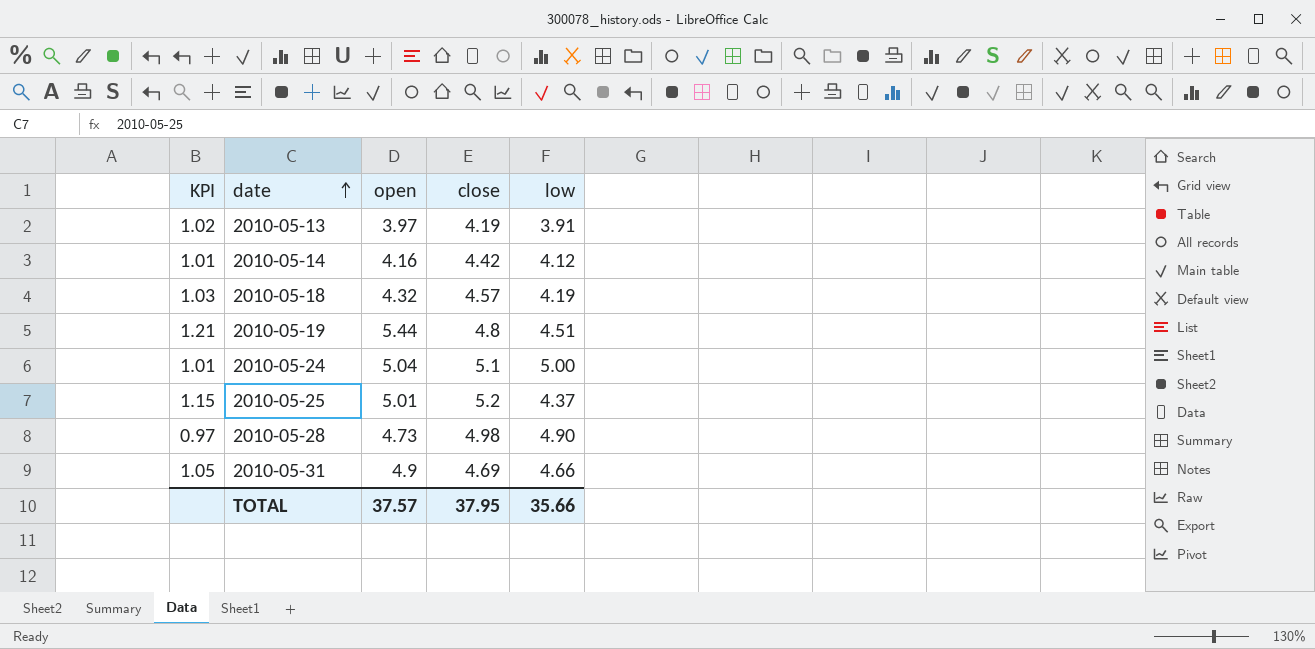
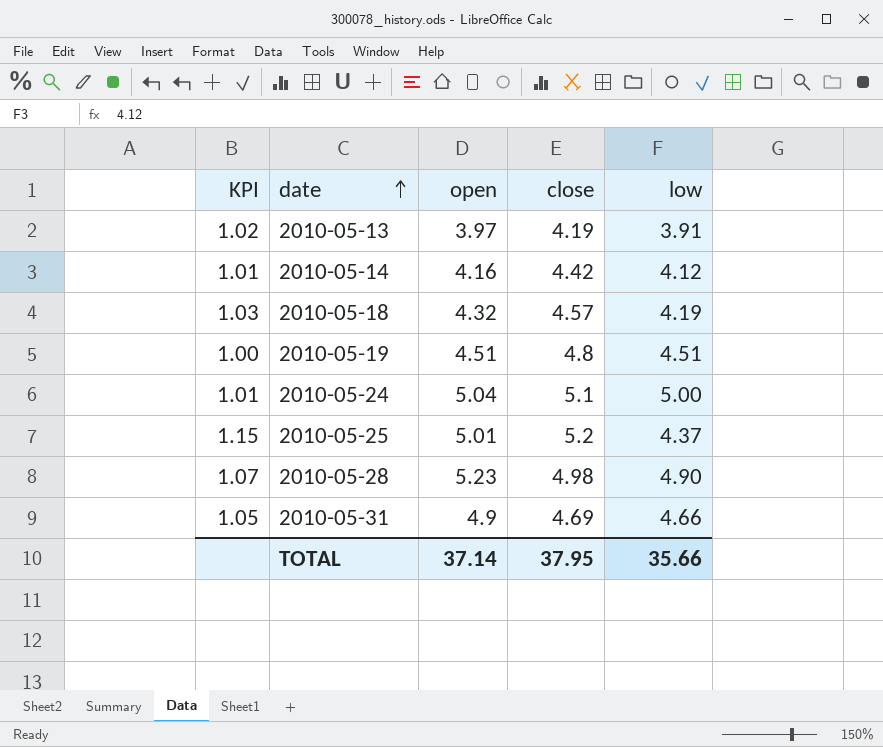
2010-05-19 | KPI: 1.21 -> 1.00
2010-05-19 | open: 5.44 -> 4.51
2010-05-28 | KPI: 0.97 -> 1.07
2010-05-28 | open: 4.73 -> 5.23
TOTAL | open: 37.57 -> 37.14

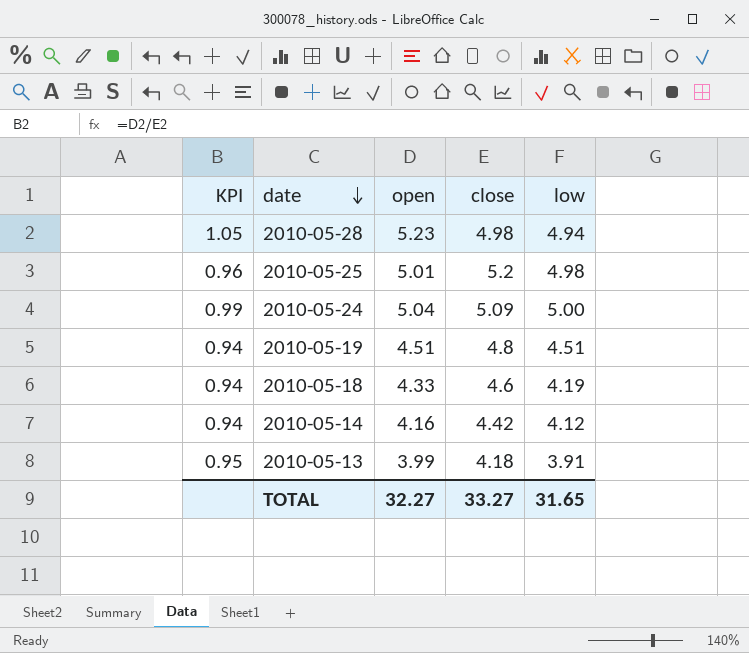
row order: date ascending -> date descending
column KPI | formula: [open] / [low] -> [open] / [close]
row 2010-05-31: 1.05 | 4.9 | 4.69 | 4.66 -> none
2010-05-28 | low: 4.90 -> 4.94
2010-05-25 | low: 4.37 -> 4.98
2010-05-24 | close: 5.1 -> 5.09
2010-05-18 | open: 4.32 -> 4.33
2010-05-18 | close: 4.57 -> 4.6
2010-05-13 | open: 3.97 -> 3.99
2010-05-13 | close: 4.19 -> 4.18
TOTAL | open: 37.14 -> 32.27
TOTAL | close: 37.95 -> 33.27
TOTAL | low: 35.66 -> 31.65

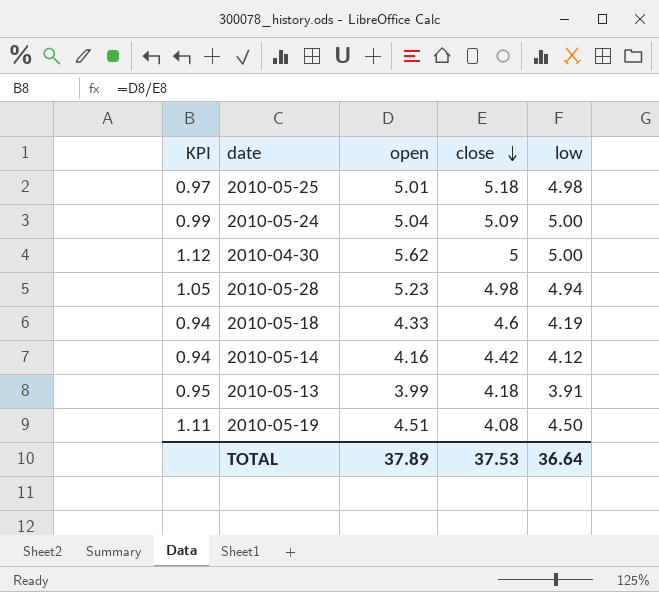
row order: date descending -> close descending
2010-05-25 | KPI: 0.96 -> 0.97
2010-05-25 | close: 5.2 -> 5.18
row 2010-04-30: none -> 1.12 | 5.62 | 5 | 5.00
2010-05-19 | KPI: 0.94 -> 1.11
2010-05-19 | close: 4.8 -> 4.08
2010-05-19 | low: 4.51 -> 4.50
TOTAL | open: 32.27 -> 37.89
TOTAL | close: 33.27 -> 37.53
TOTAL | low: 31.65 -> 36.64

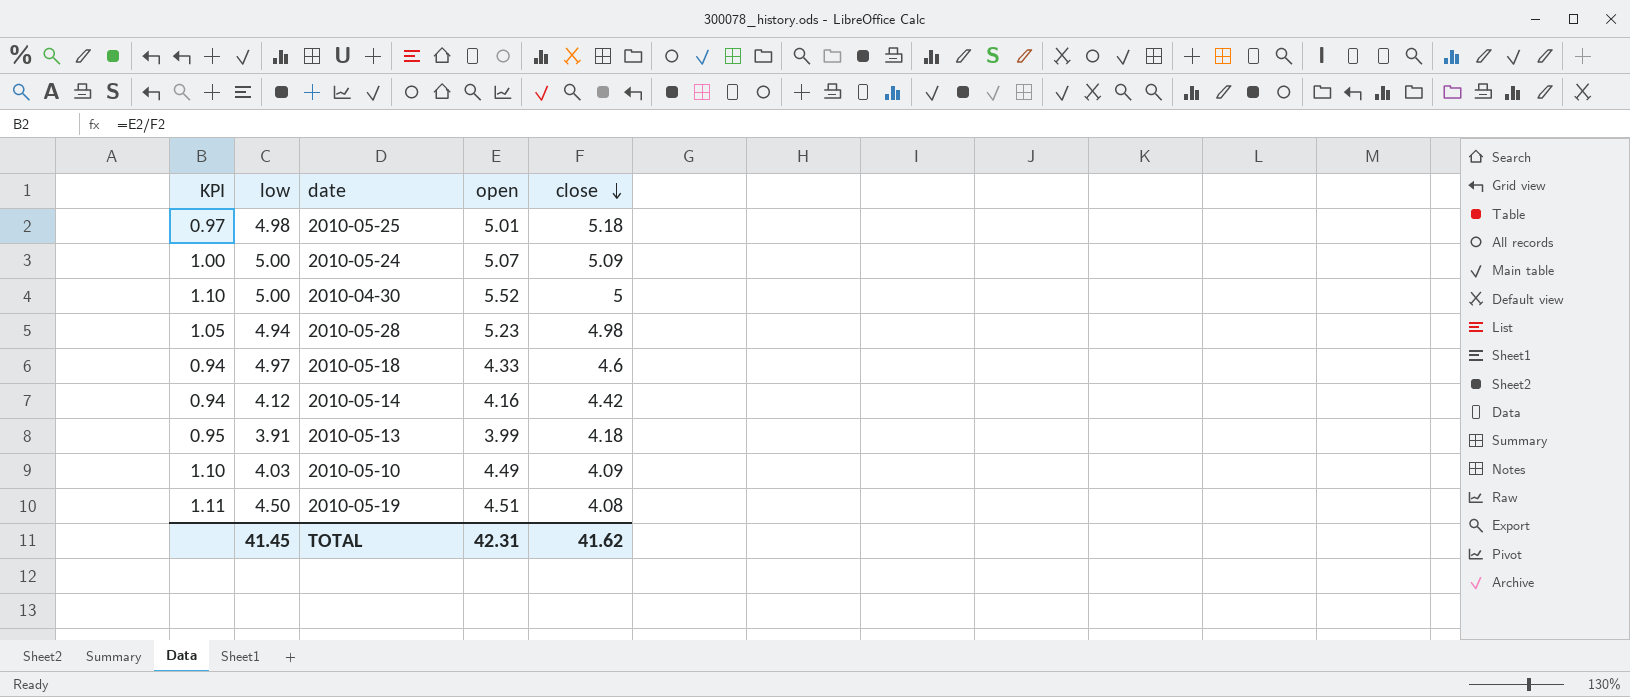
column low | position: 5 -> 2
2010-05-24 | KPI: 0.99 -> 1.00
2010-05-24 | open: 5.04 -> 5.07
2010-04-30 | KPI: 1.12 -> 1.10
2010-04-30 | open: 5.62 -> 5.52
2010-05-18 | low: 4.19 -> 4.97
row 2010-05-10: none -> 1.10 | 4.03 | 4.49 | 4.09
TOTAL | low: 36.64 -> 41.45
TOTAL | open: 37.89 -> 42.31
TOTAL | close: 37.53 -> 41.62

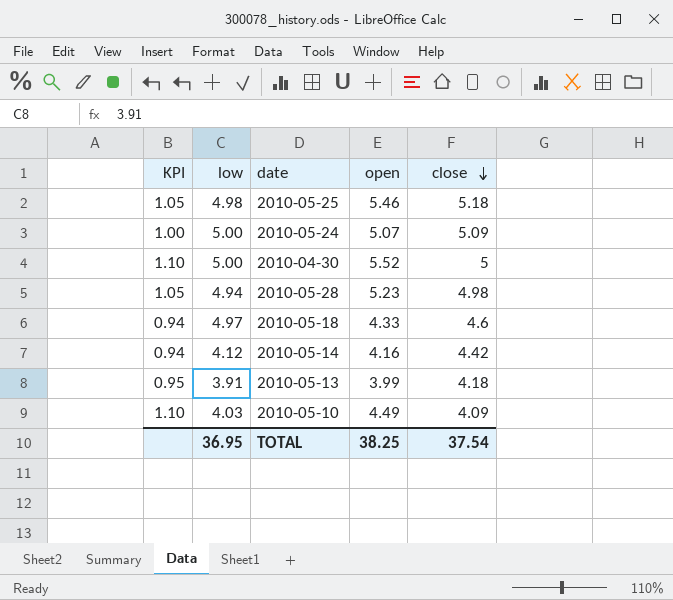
row 2010-05-19: 1.11 | 4.50 | 4.51 | 4.08 -> none
2010-05-25 | KPI: 0.97 -> 1.05
2010-05-25 | open: 5.01 -> 5.46
TOTAL | low: 41.45 -> 36.95
TOTAL | open: 42.31 -> 38.25
TOTAL | close: 41.62 -> 37.54

